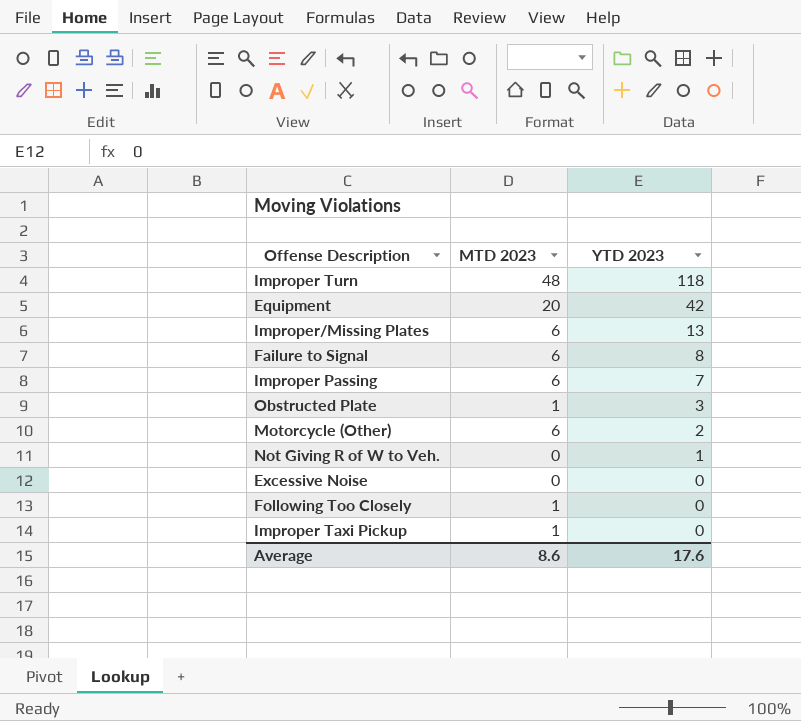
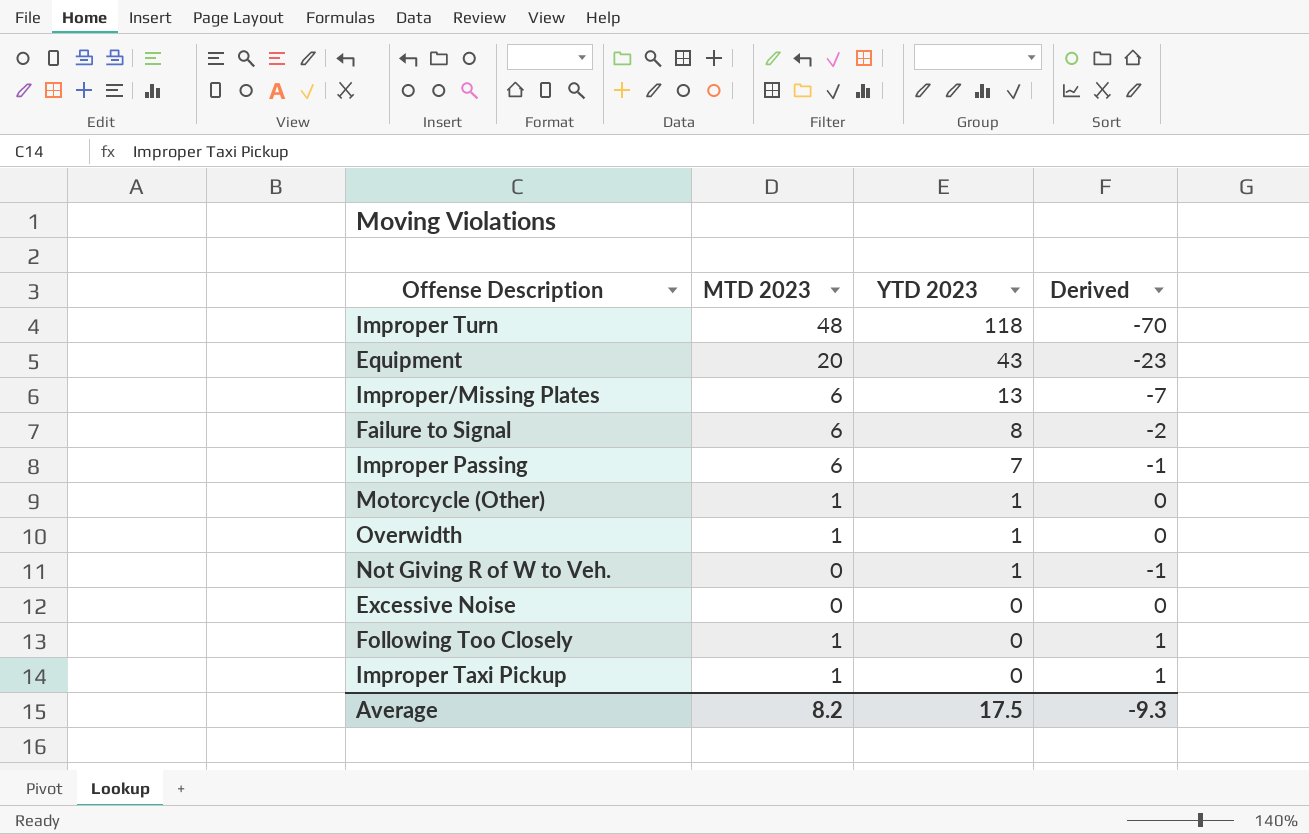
column Derived | formula: none -> [MTD 2023] - [YTD 2023]
row Obstructed Plate: 1 | 3 -> none
Equipment | YTD 2023: 42 -> 43
Motorcycle (Other) | MTD 2023: 6 -> 1
Motorcycle (Other) | YTD 2023: 2 -> 1
row Overwidth: none -> 1 | 1 | 0
Average | MTD 2023: 8.6 -> 8.2
Average | YTD 2023: 17.6 -> 17.5

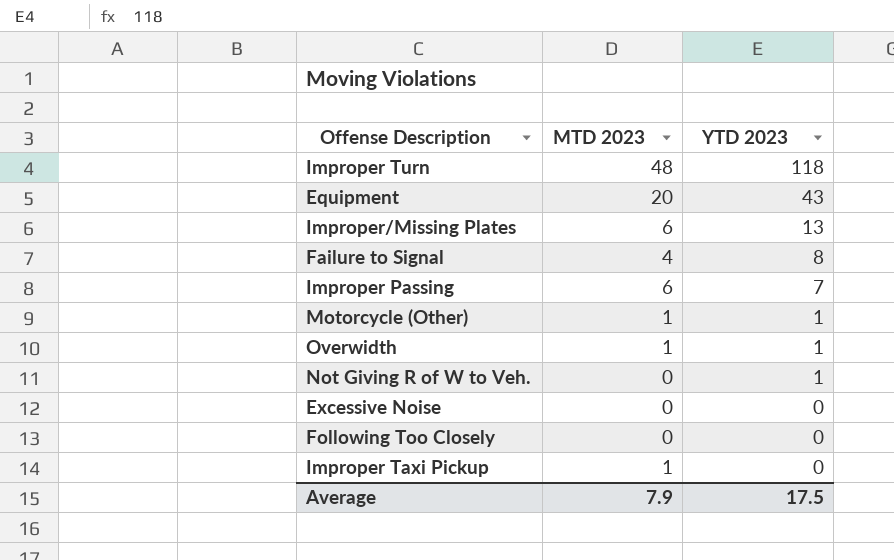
column Derived | formula: [MTD 2023] - [YTD 2023] -> none
Failure to Signal | MTD 2023: 6 -> 4
Following Too Closely | MTD 2023: 1 -> 0
Average | MTD 2023: 8.2 -> 7.9

